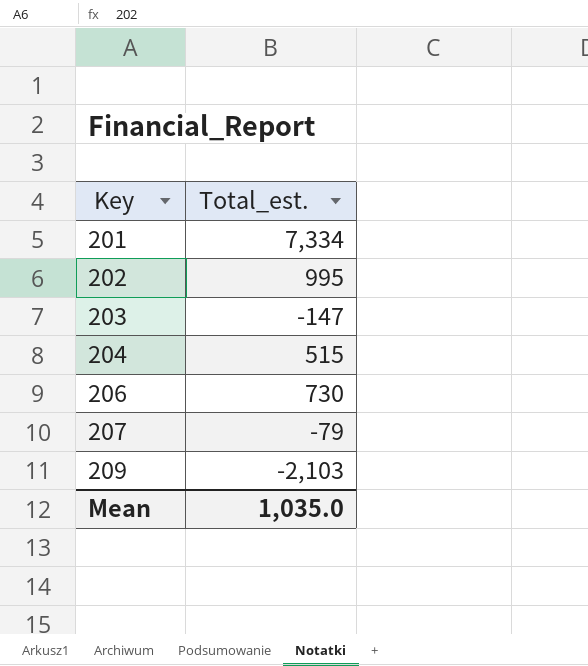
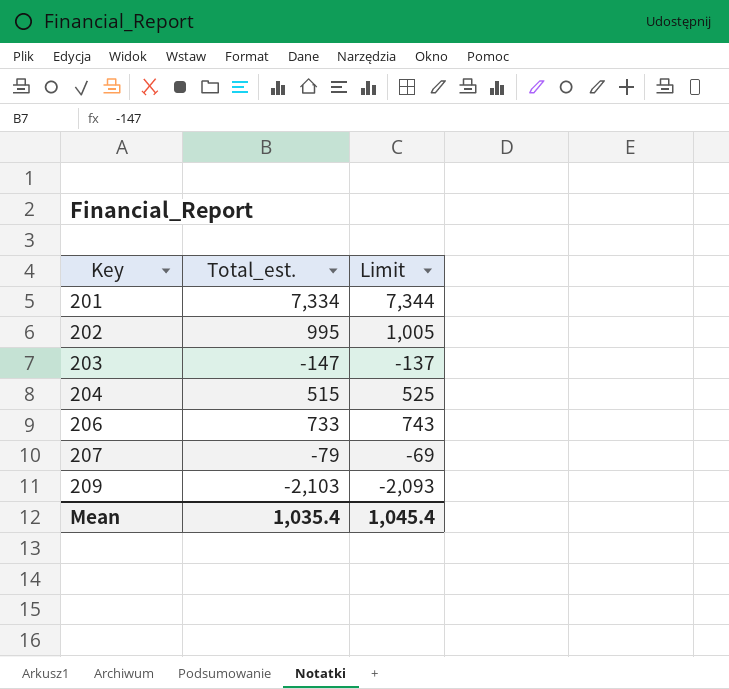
column Limit | formula: none -> [Total_est.] + 10
206 | Total_est.: 730 -> 733
Mean | Total_est.: 1,035.0 -> 1,035.4

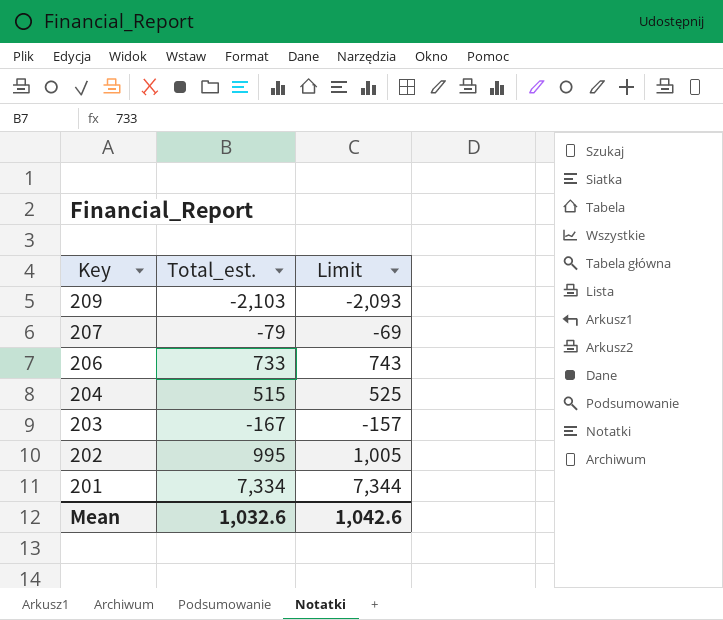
row order: Key ascending -> Key descending
203 | Total_est.: -147 -> -167
203 | Limit: -137 -> -157
Mean | Total_est.: 1,035.4 -> 1,032.6
Mean | Limit: 1,045.4 -> 1,042.6

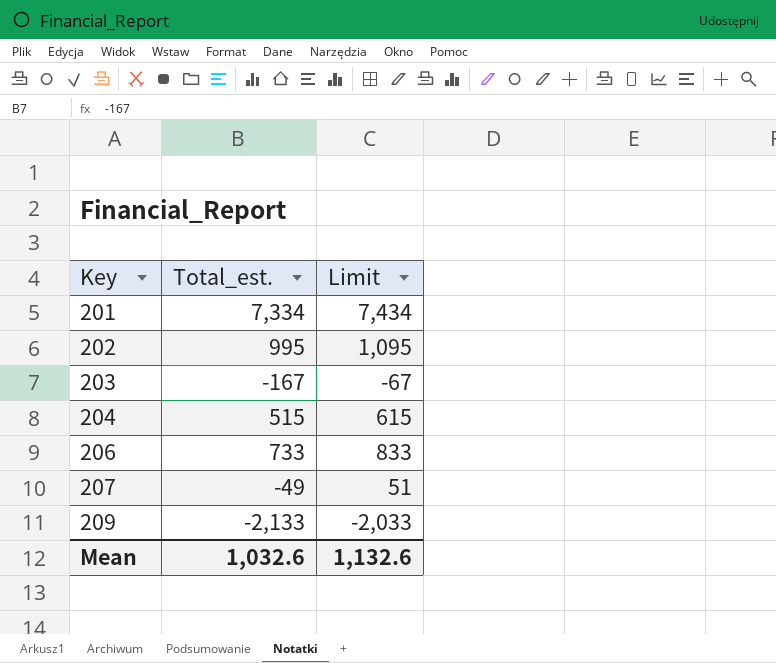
row order: Key descending -> Key ascending
column Limit | formula: [Total_est.] + 10 -> [Total_est.] + 100
207 | Total_est.: -79 -> -49
209 | Total_est.: -2,103 -> -2,133
Mean | Limit: 1,042.6 -> 1,132.6

